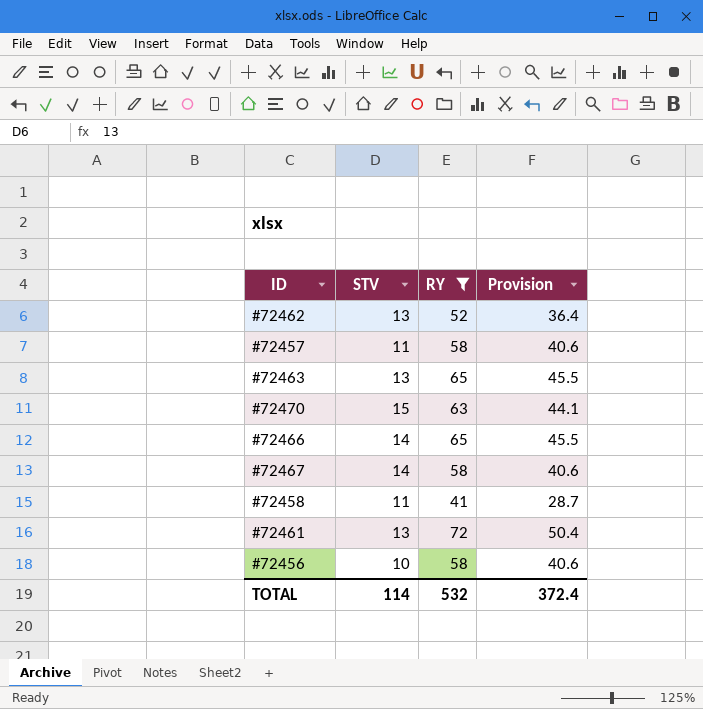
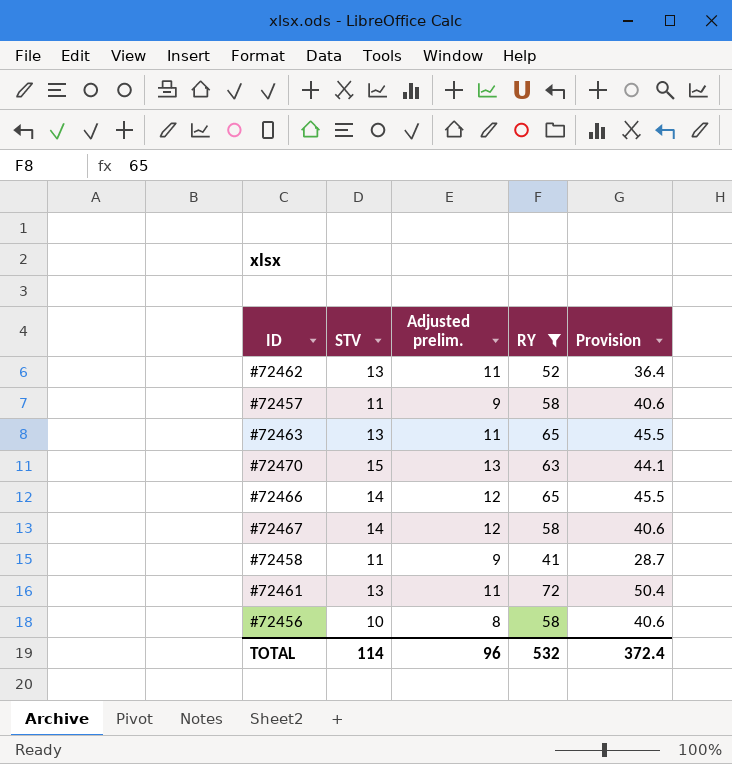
column Adjusted prelim. | formula: none -> [STV] - 2

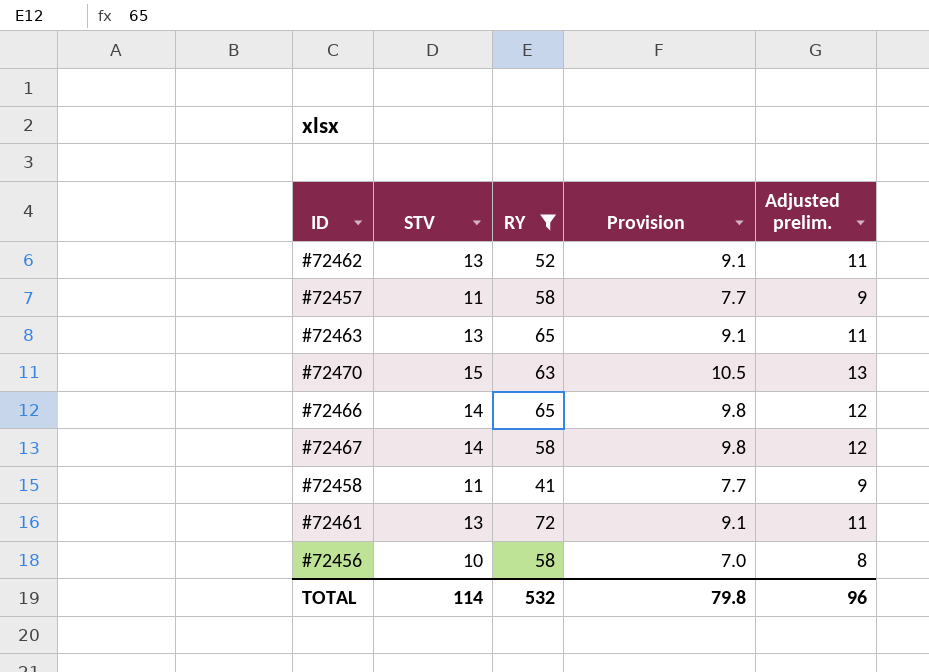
column Provision | formula: [RY] * 0.7 -> [STV] * 0.7
column Adjusted prelim. | position: 3 -> 5
TOTAL | Provision: 372.4 -> 79.8

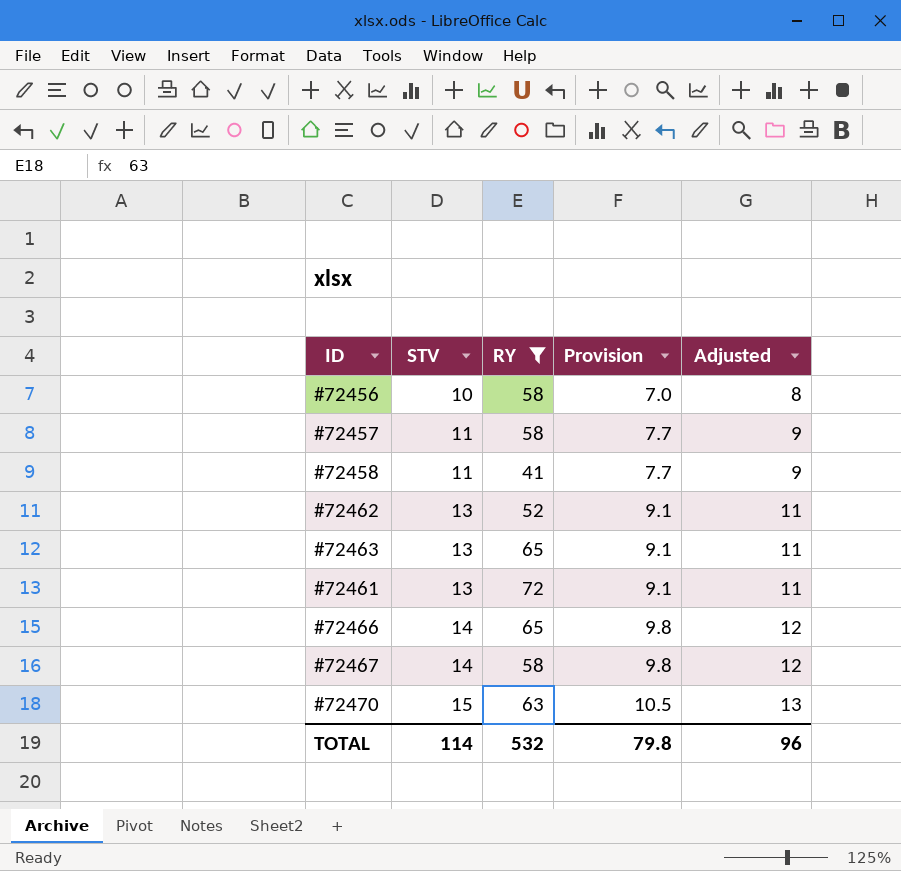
row order: none -> STV ascending
column name: Adjusted prelim. -> Adjusted

